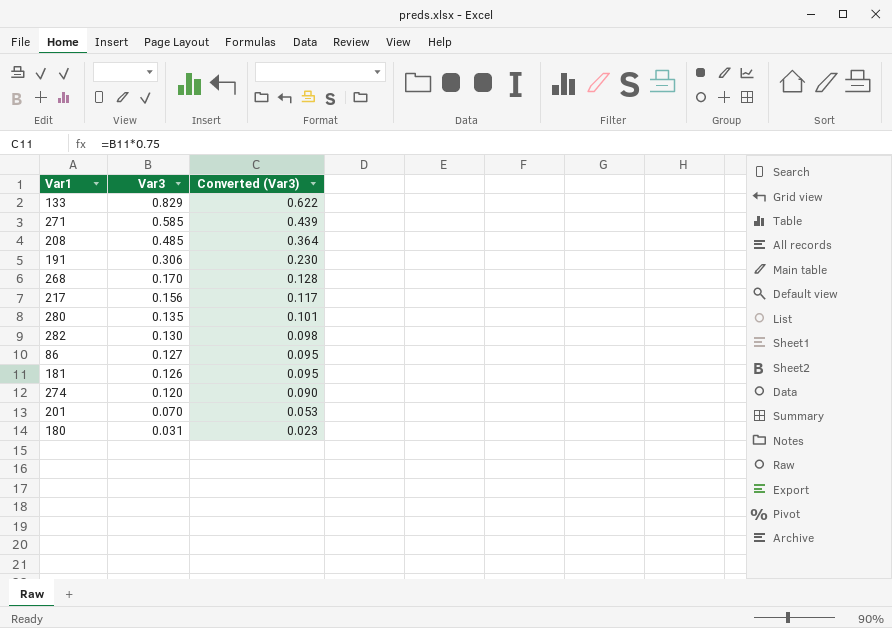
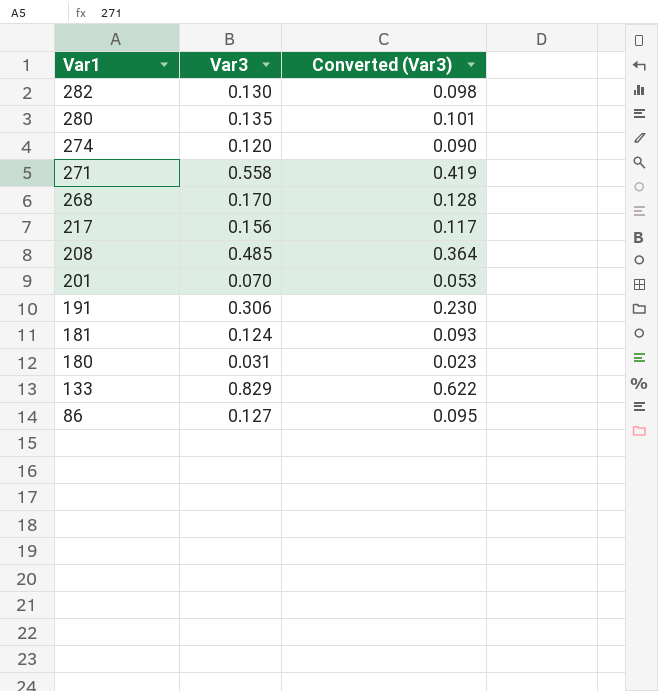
row order: Var3 descending -> Var1 descending
271 | Var3: 0.585 -> 0.558
271 | Converted (Var3): 0.439 -> 0.419
181 | Var3: 0.126 -> 0.124
181 | Converted (Var3): 0.095 -> 0.093

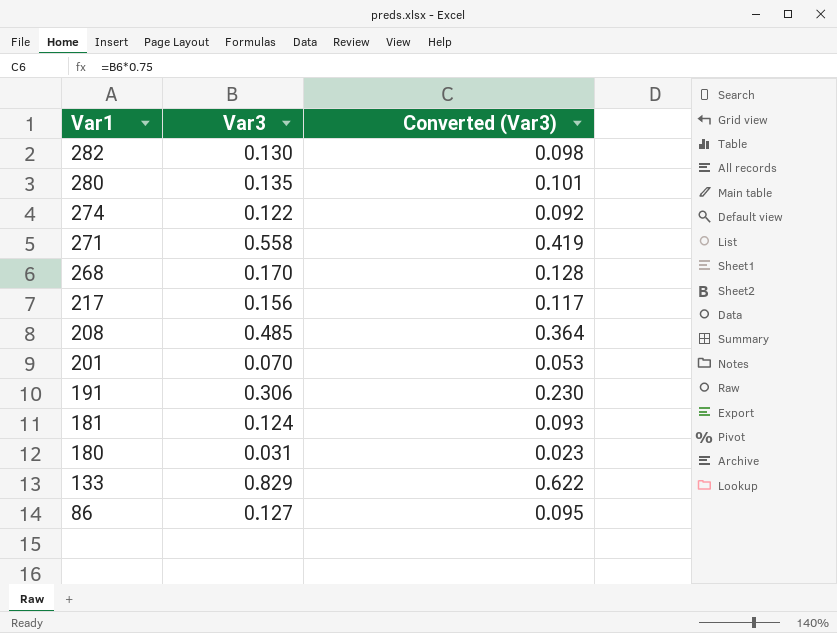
274 | Var3: 0.120 -> 0.122
274 | Converted (Var3): 0.090 -> 0.092

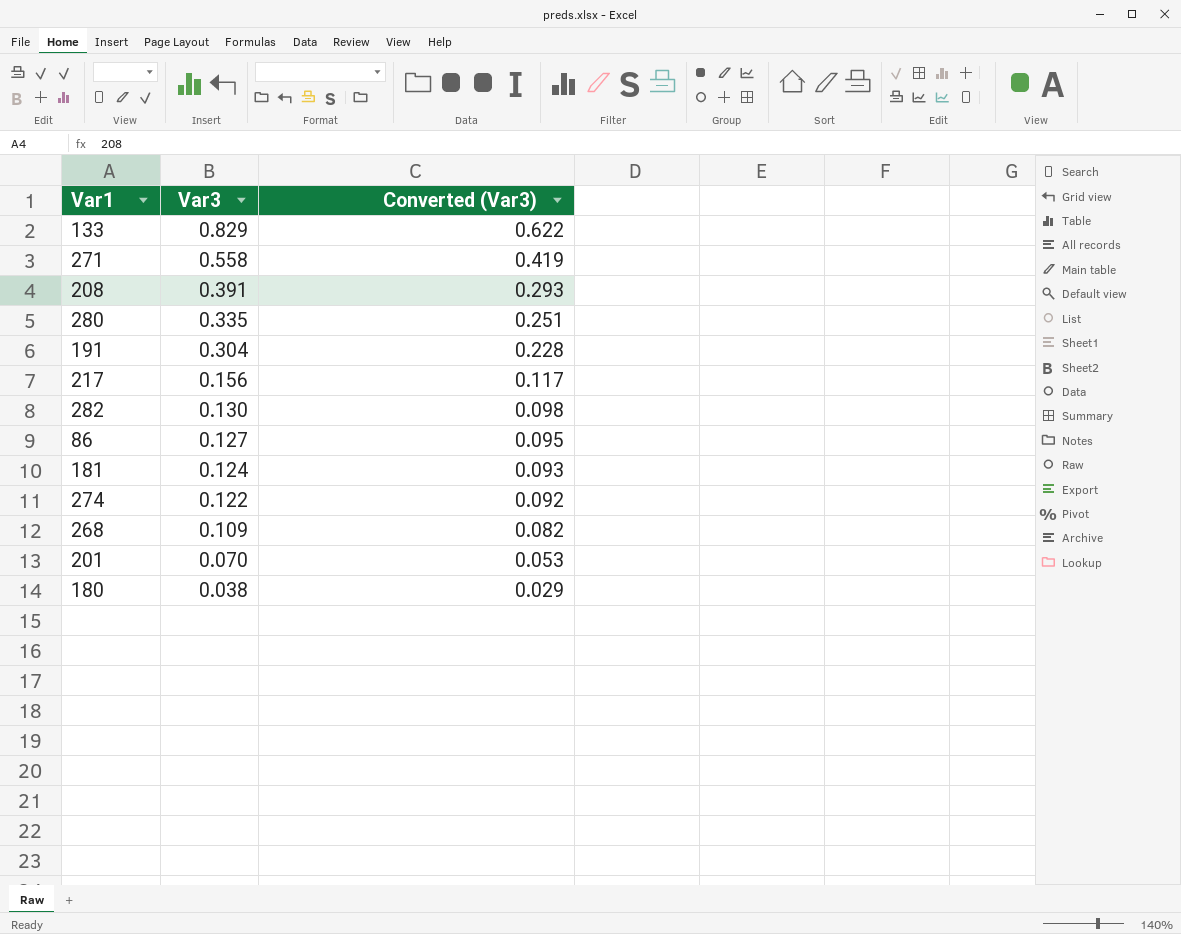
row order: Var1 descending -> Var3 descending
208 | Var3: 0.485 -> 0.391
208 | Converted (Var3): 0.364 -> 0.293
280 | Var3: 0.135 -> 0.335
280 | Converted (Var3): 0.101 -> 0.251
191 | Var3: 0.306 -> 0.304
191 | Converted (Var3): 0.230 -> 0.228
268 | Var3: 0.170 -> 0.109
268 | Converted (Var3): 0.128 -> 0.082
180 | Var3: 0.031 -> 0.038
180 | Converted (Var3): 0.023 -> 0.029

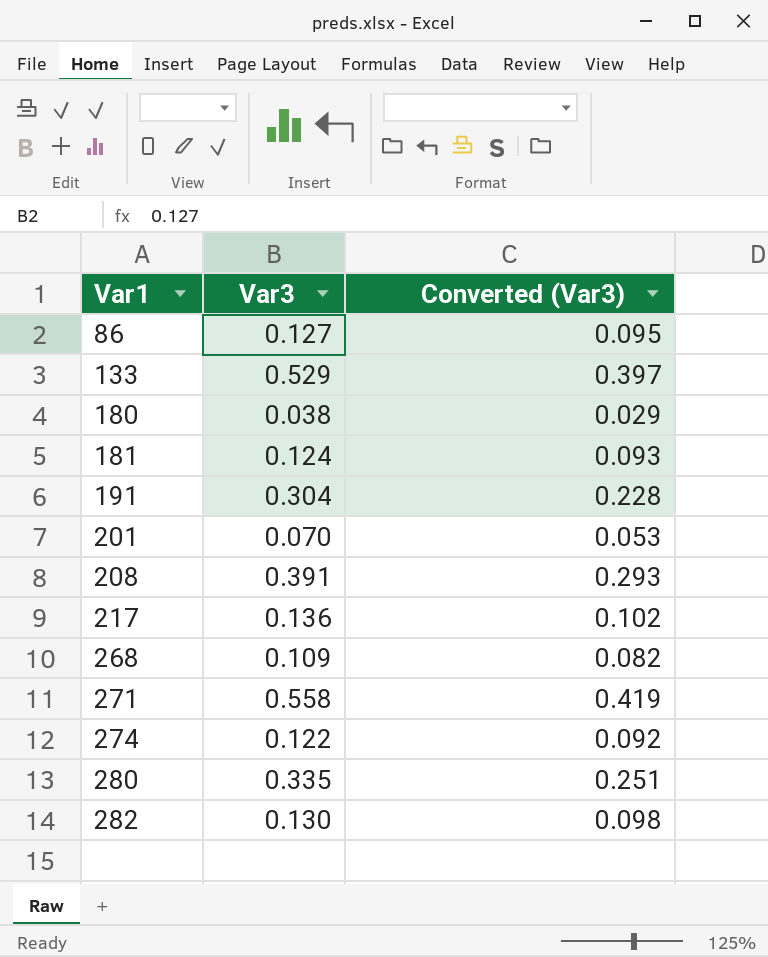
row order: Var3 descending -> Var1 ascending
133 | Var3: 0.829 -> 0.529
133 | Converted (Var3): 0.622 -> 0.397
217 | Var3: 0.156 -> 0.136
217 | Converted (Var3): 0.117 -> 0.102

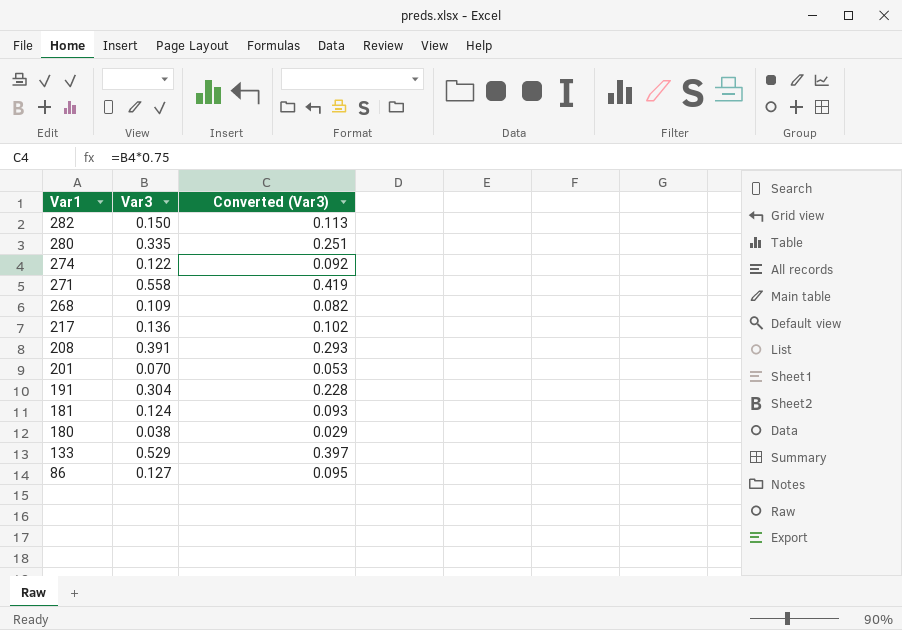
row order: Var1 ascending -> Var1 descending
282 | Var3: 0.130 -> 0.150
282 | Converted (Var3): 0.098 -> 0.113

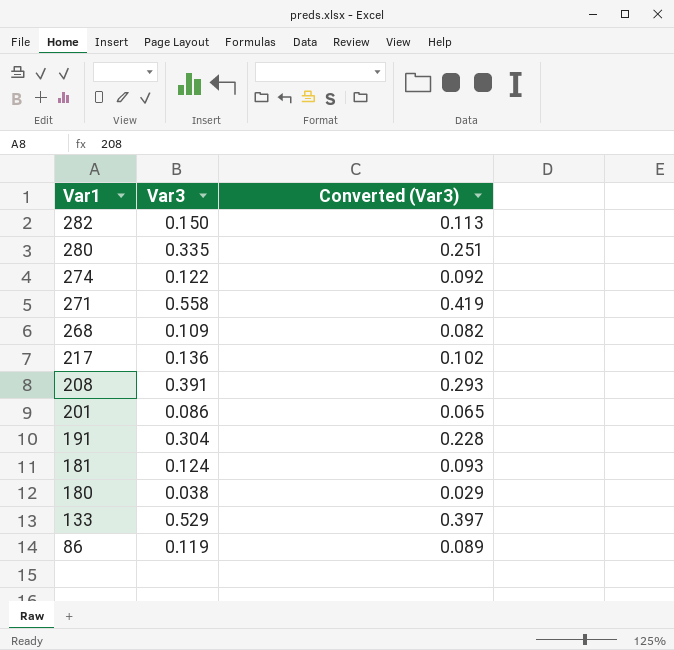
201 | Var3: 0.070 -> 0.086
201 | Converted (Var3): 0.053 -> 0.065
86 | Var3: 0.127 -> 0.119
86 | Converted (Var3): 0.095 -> 0.089

